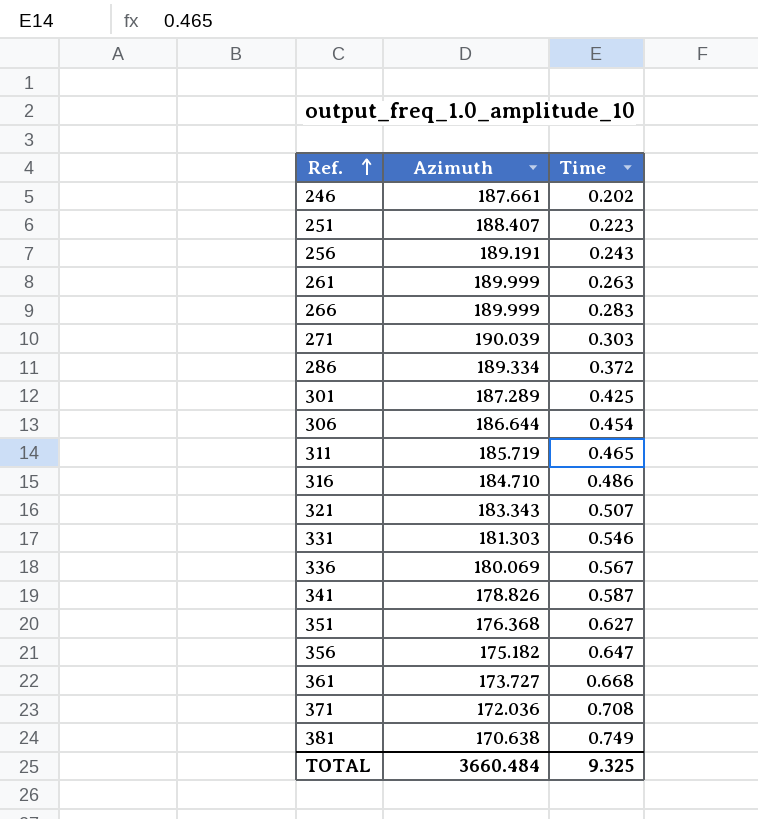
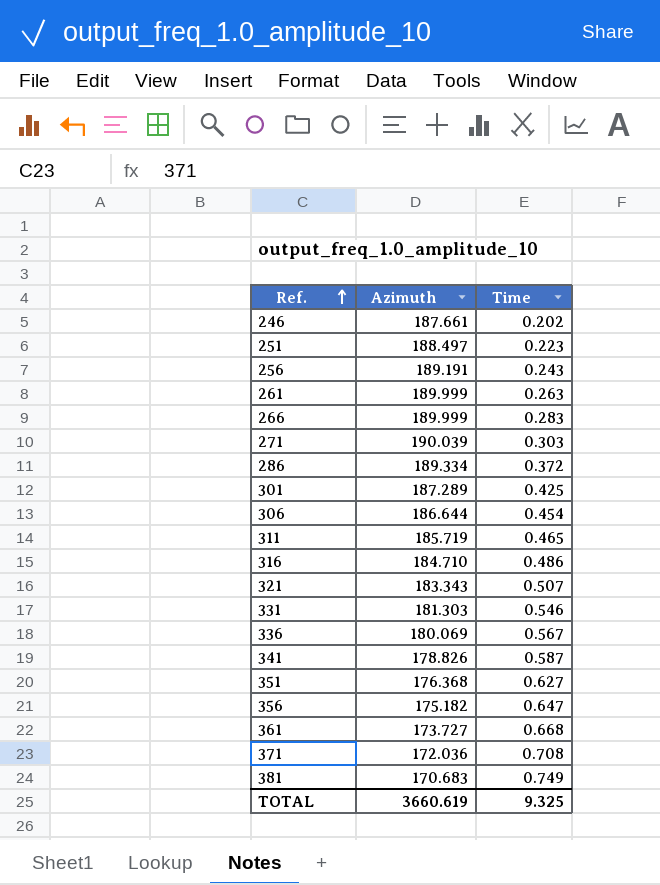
251 | Azimuth: 188.407 -> 188.497
381 | Azimuth: 170.638 -> 170.683
TOTAL | Azimuth: 3660.484 -> 3660.619

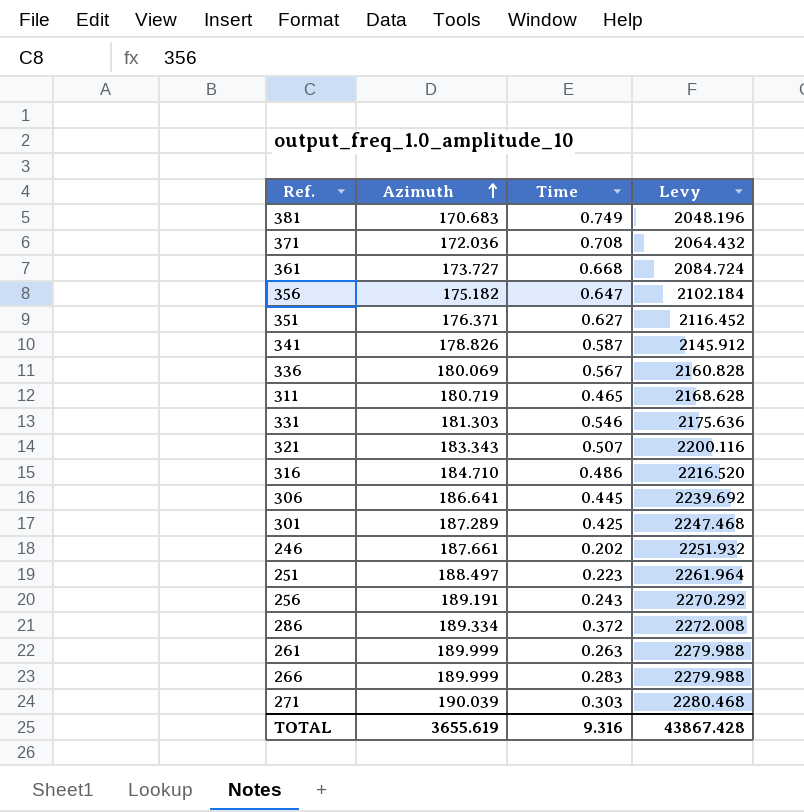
row order: Ref. ascending -> Azimuth ascending
column Levy | formula: none -> [Azimuth] * 12
351 | Azimuth: 176.368 -> 176.371
311 | Azimuth: 185.719 -> 180.719
306 | Azimuth: 186.644 -> 186.641
306 | Time: 0.454 -> 0.445
TOTAL | Azimuth: 3660.619 -> 3655.619
TOTAL | Time: 9.325 -> 9.316

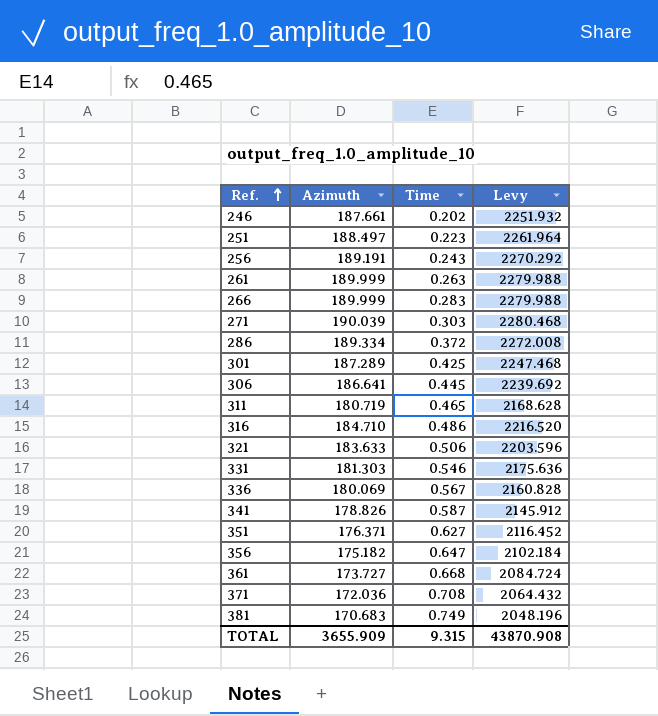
row order: Azimuth ascending -> Ref. ascending
321 | Azimuth: 183.343 -> 183.633
321 | Time: 0.507 -> 0.506
321 | Levy: 2200.116 -> 2203.596
TOTAL | Azimuth: 3655.619 -> 3655.909
TOTAL | Time: 9.316 -> 9.315
TOTAL | Levy: 43867.428 -> 43870.908

